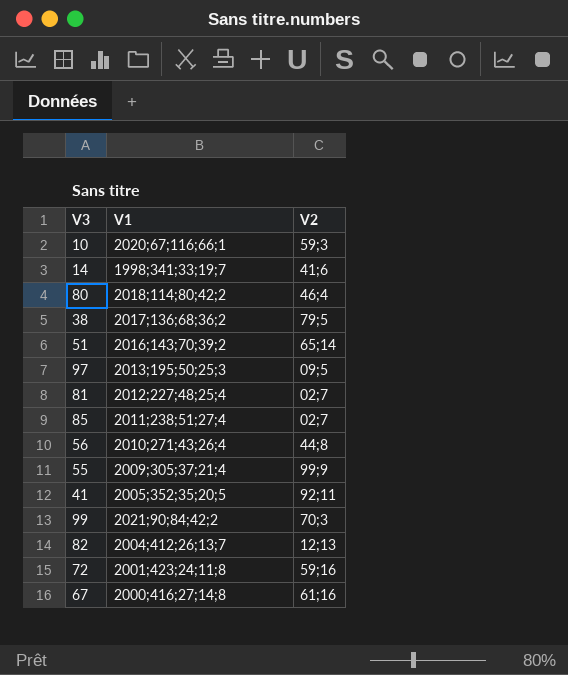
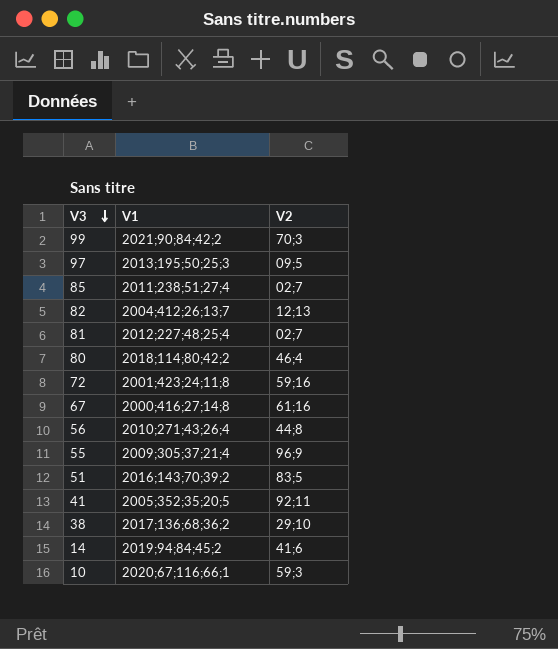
row order: none -> V3 descending
55 | V2: 99;9 -> 96;9
51 | V2: 65;14 -> 83;5
38 | V2: 79;5 -> 29;10
14 | V1: 1998;341;33;19;7 -> 2019;94;84;45;2

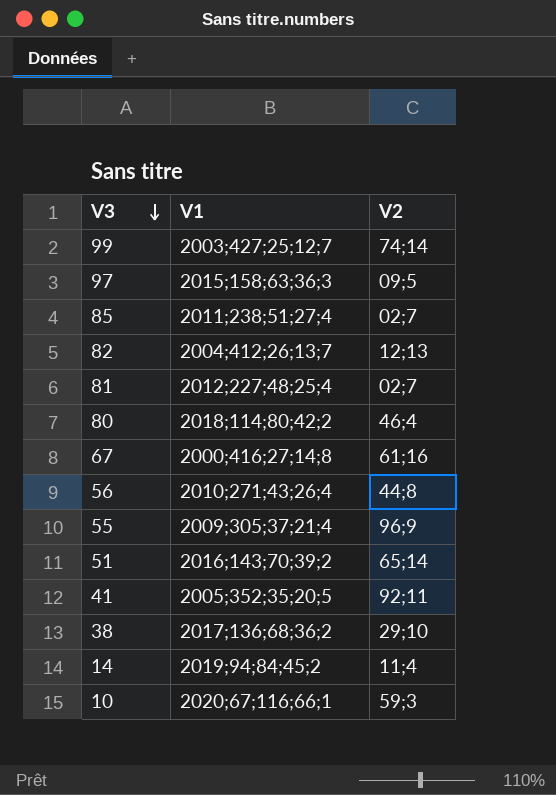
row 72: 2001;423;24;11;8 | 59;16 -> none
99 | V1: 2021;90;84;42;2 -> 2003;427;25;12;7
99 | V2: 70;3 -> 74;14
97 | V1: 2013;195;50;25;3 -> 2015;158;63;36;3
51 | V2: 83;5 -> 65;14
14 | V2: 41;6 -> 11;4

